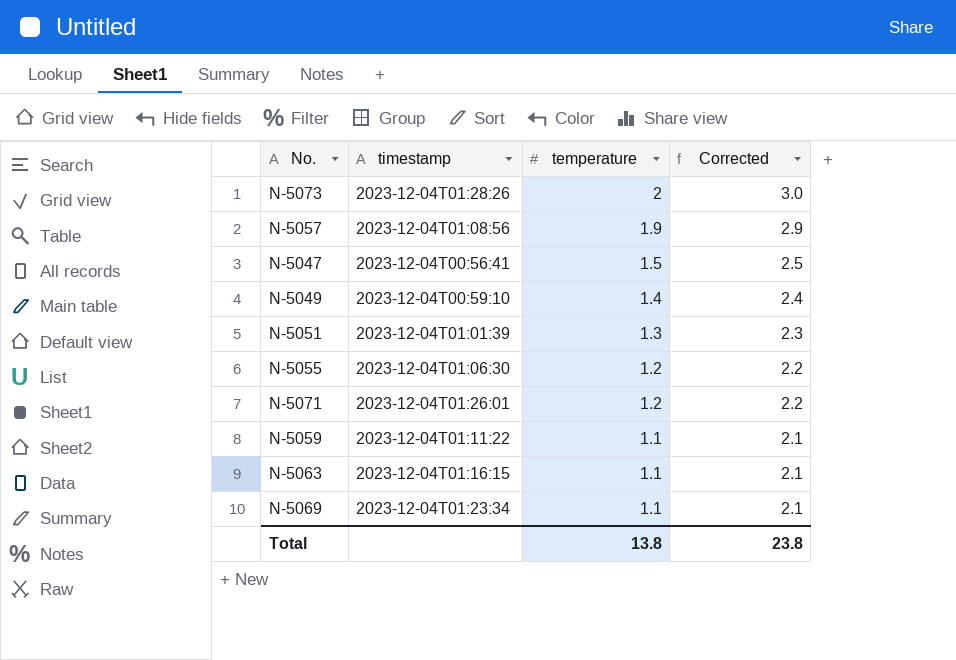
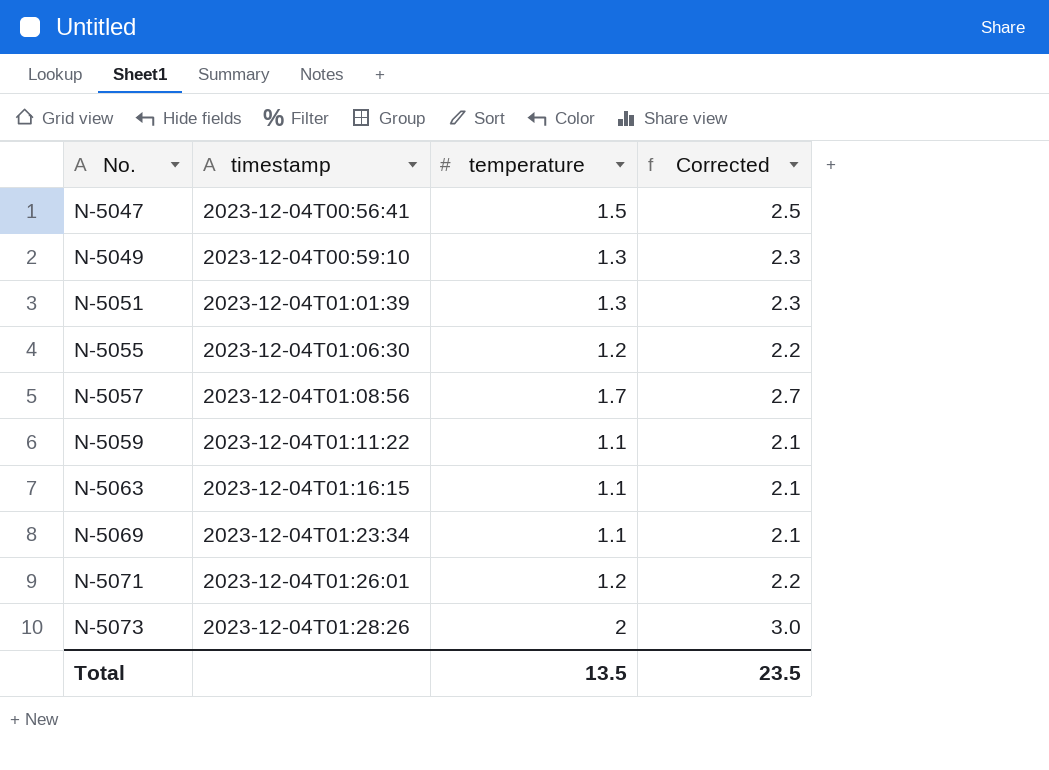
row order: temperature descending -> No. ascending
N-5049 | temperature: 1.4 -> 1.3
N-5049 | Corrected: 2.4 -> 2.3
N-5057 | temperature: 1.9 -> 1.7
N-5057 | Corrected: 2.9 -> 2.7
Total | temperature: 13.8 -> 13.5
Total | Corrected: 23.8 -> 23.5

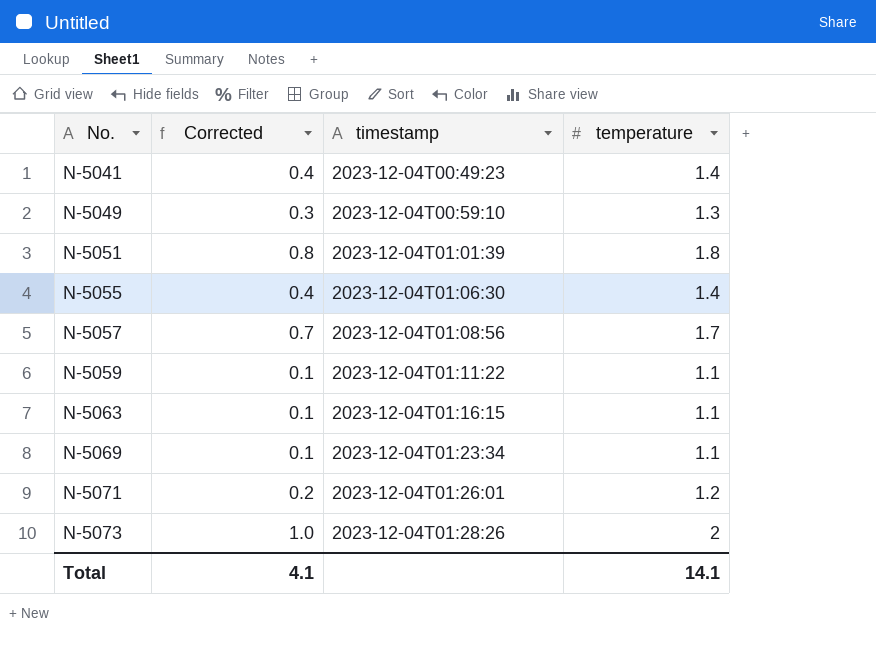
column Corrected | formula: [temperature] + 1 -> [temperature] - 1
column Corrected | position: 4 -> 2
row N-5047: 2023-12-04T00:56:41 | 1.5 | 2.5 -> none
row N-5041: none -> 0.4 | 2023-12-04T00:49:23 | 1.4
N-5051 | temperature: 1.3 -> 1.8
N-5055 | temperature: 1.2 -> 1.4
Total | Corrected: 23.5 -> 4.1
Total | temperature: 13.5 -> 14.1

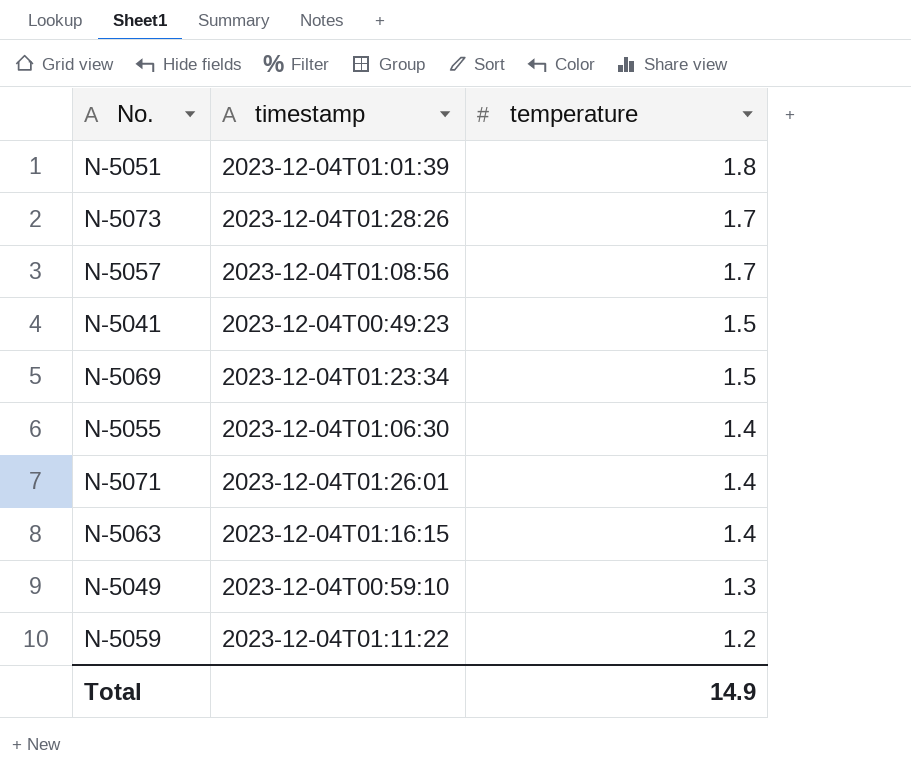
row order: No. ascending -> temperature descending
column Corrected | formula: [temperature] - 1 -> none
N-5073 | temperature: 2 -> 1.7
N-5041 | temperature: 1.4 -> 1.5
N-5069 | temperature: 1.1 -> 1.5
N-5071 | temperature: 1.2 -> 1.4
N-5063 | temperature: 1.1 -> 1.4
N-5059 | temperature: 1.1 -> 1.2
Total | temperature: 14.1 -> 14.9

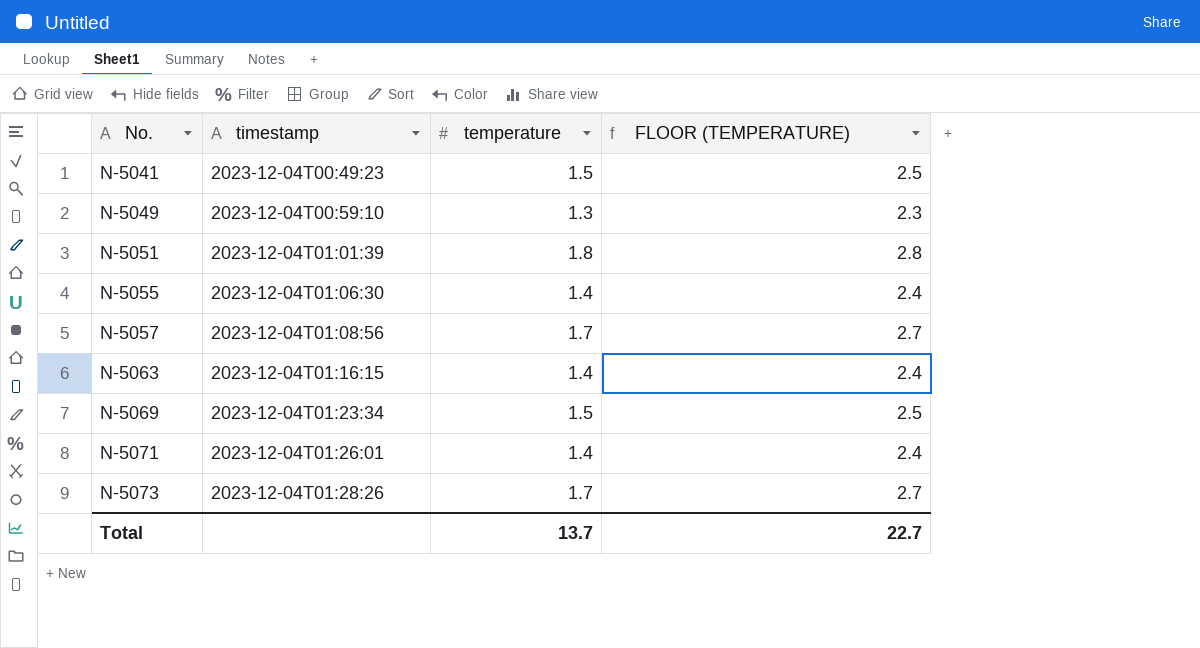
row order: temperature descending -> No. ascending
column FLOOR (TEMPERATURE) | formula: none -> [temperature] + 1
row N-5059: 2023-12-04T01:11:22 | 1.2 -> none
Total | temperature: 14.9 -> 13.7

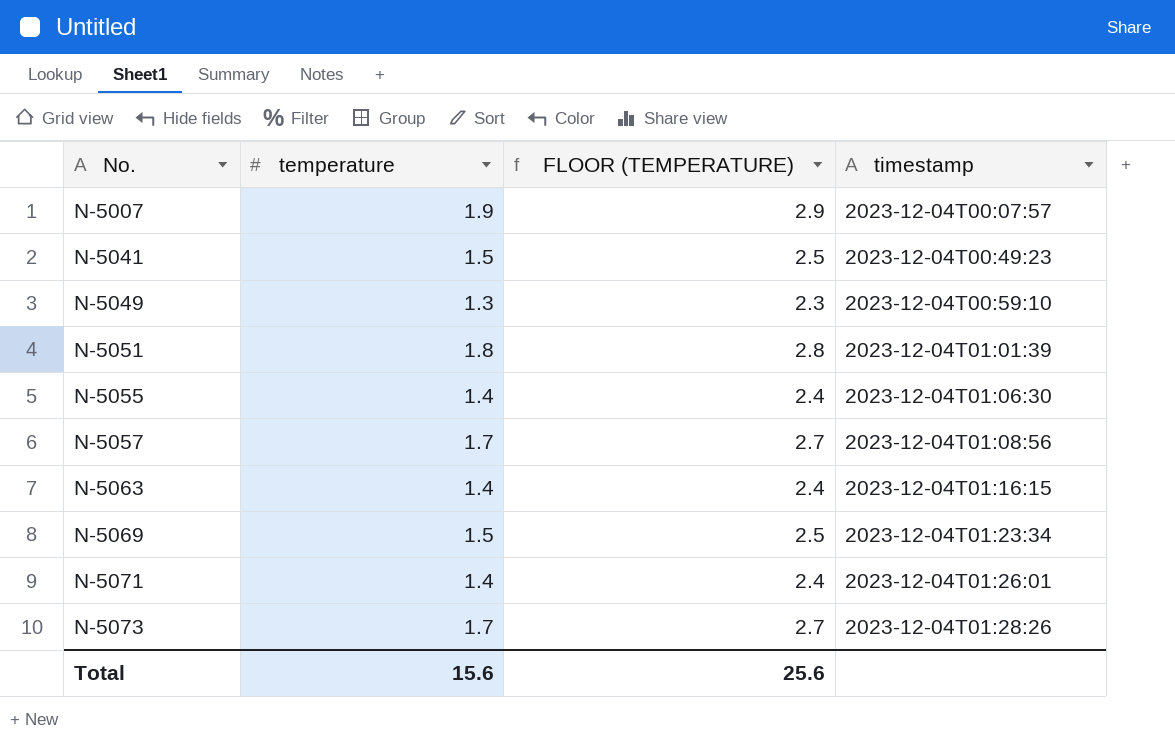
column timestamp | position: 2 -> 4
row N-5007: none -> 1.9 | 2.9 | 2023-12-04T00:07:57
Total | temperature: 13.7 -> 15.6
Total | FLOOR (TEMPERATURE): 22.7 -> 25.6

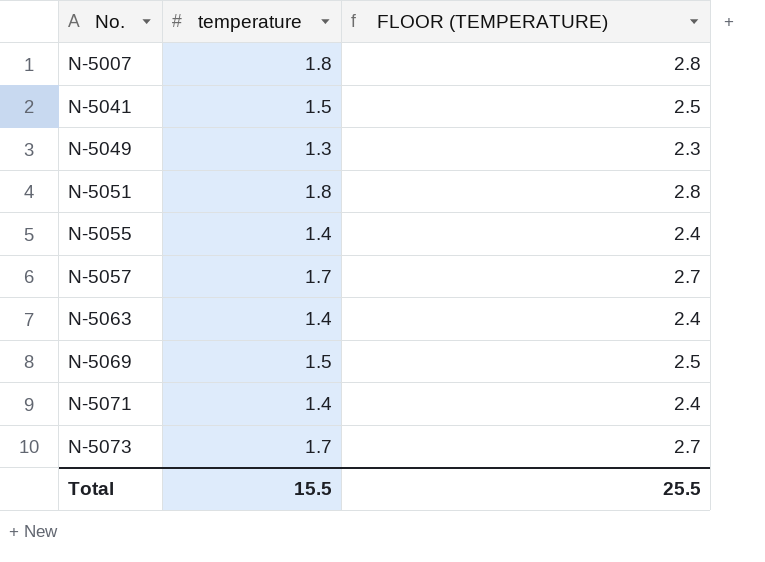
column timestamp | position: 4 -> none
N-5007 | temperature: 1.9 -> 1.8
N-5007 | FLOOR (TEMPERATURE): 2.9 -> 2.8
Total | temperature: 15.6 -> 15.5
Total | FLOOR (TEMPERATURE): 25.6 -> 25.5

